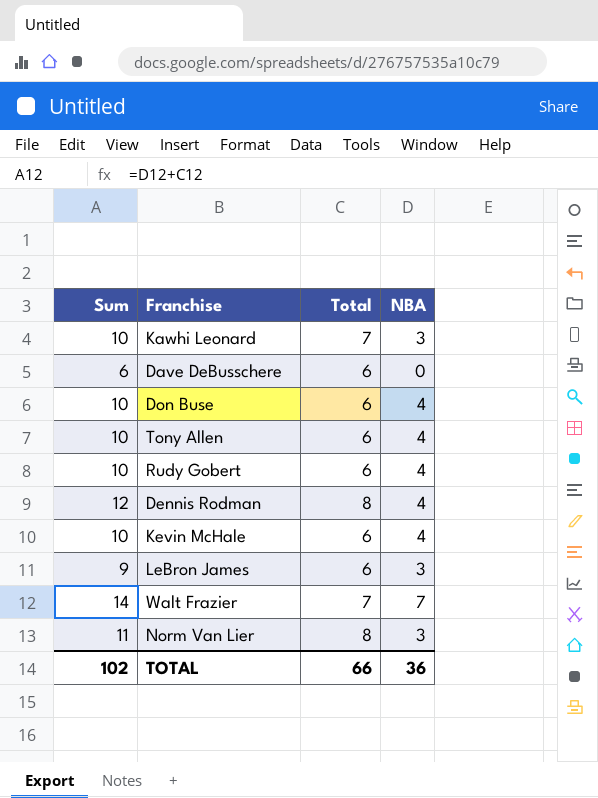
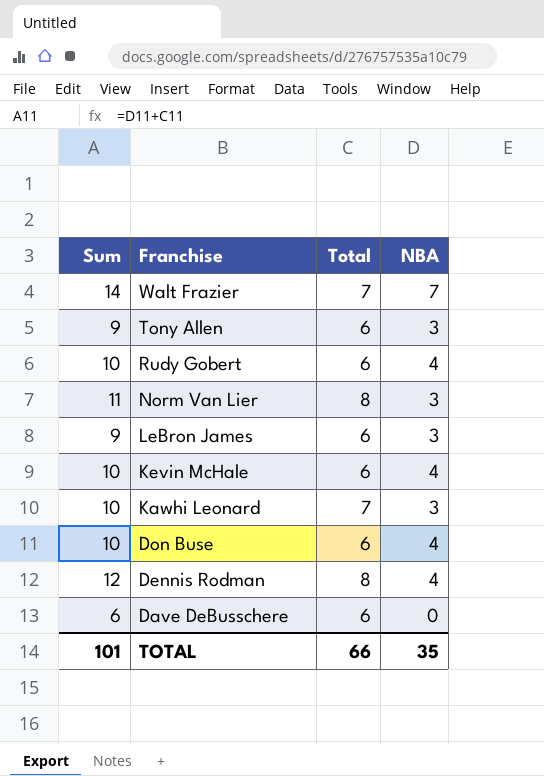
row order: none -> Franchise descending
Tony Allen | Sum: 10 -> 9
Tony Allen | NBA: 4 -> 3
TOTAL | Sum: 102 -> 101
TOTAL | NBA: 36 -> 35

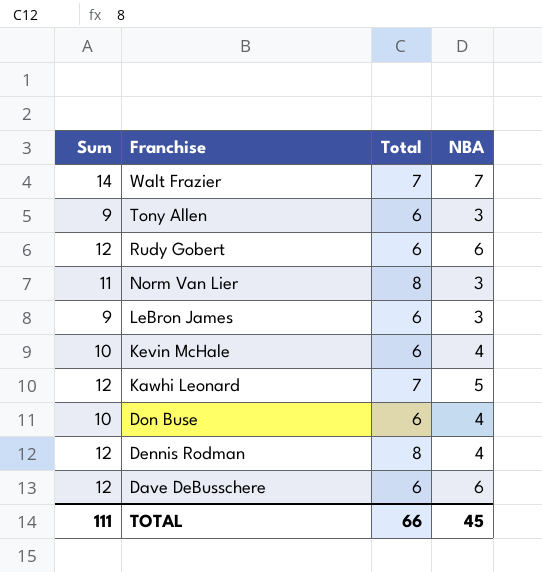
Rudy Gobert | Sum: 10 -> 12
Rudy Gobert | NBA: 4 -> 6
Kawhi Leonard | Sum: 10 -> 12
Kawhi Leonard | NBA: 3 -> 5
Dave DeBusschere | Sum: 6 -> 12
Dave DeBusschere | NBA: 0 -> 6
TOTAL | Sum: 101 -> 111
TOTAL | NBA: 35 -> 45

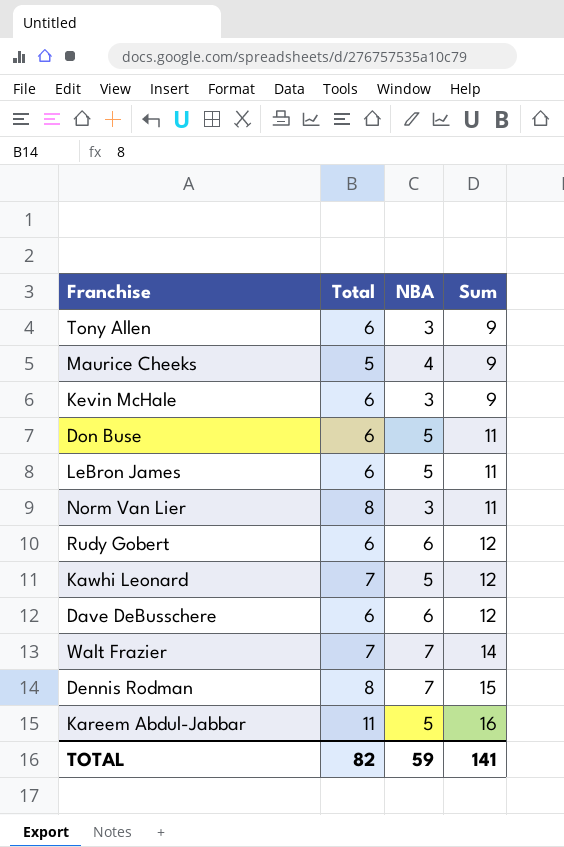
row order: Franchise descending -> Sum ascending
column Sum | position: 1 -> 4
row Maurice Cheeks: none -> 5 | 4 | 9
Kevin McHale | NBA: 4 -> 3
Kevin McHale | Sum: 10 -> 9
Don Buse | NBA: 4 -> 5
Don Buse | Sum: 10 -> 11
LeBron James | NBA: 3 -> 5
LeBron James | Sum: 9 -> 11
Dennis Rodman | NBA: 4 -> 7
Dennis Rodman | Sum: 12 -> 15
row Kareem Abdul-Jabbar: none -> 11 | 5 | 16
TOTAL | Total: 66 -> 82
TOTAL | NBA: 45 -> 59
TOTAL | Sum: 111 -> 141

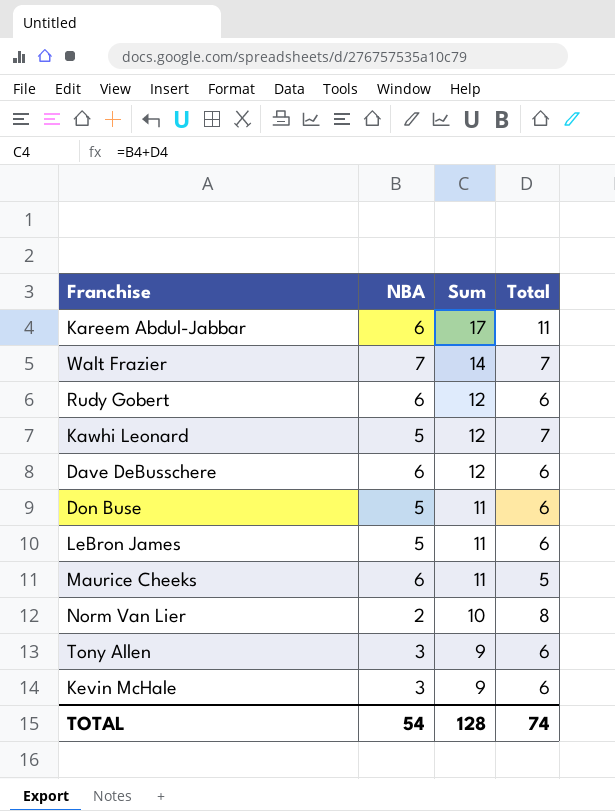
row order: Sum ascending -> Sum descending
column Total | position: 2 -> 4
row Dennis Rodman: 8 | 7 | 15 -> none
Kareem Abdul-Jabbar | NBA: 5 -> 6
Kareem Abdul-Jabbar | Sum: 16 -> 17
Maurice Cheeks | NBA: 4 -> 6
Maurice Cheeks | Sum: 9 -> 11
Norm Van Lier | NBA: 3 -> 2
Norm Van Lier | Sum: 11 -> 10
TOTAL | NBA: 59 -> 54
TOTAL | Sum: 141 -> 128
TOTAL | Total: 82 -> 74

